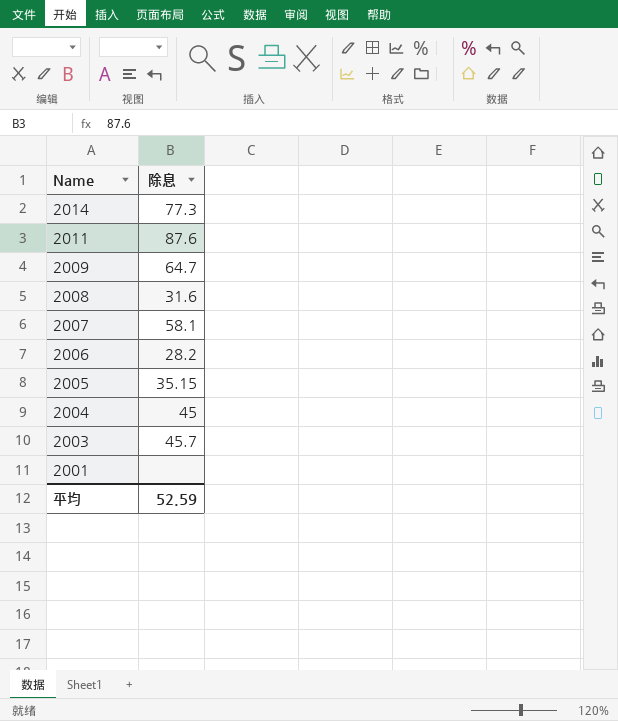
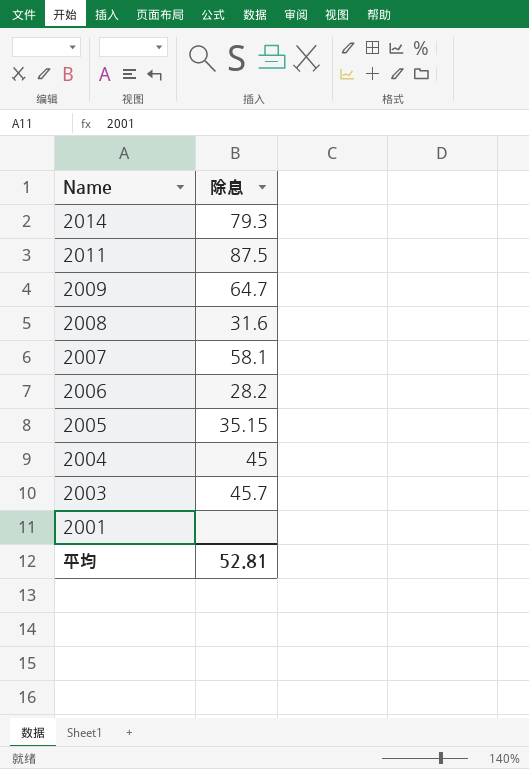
2014 | 除息: 77.3 -> 79.3
2011 | 除息: 87.6 -> 87.5
平均 | 除息: 52.59 -> 52.81

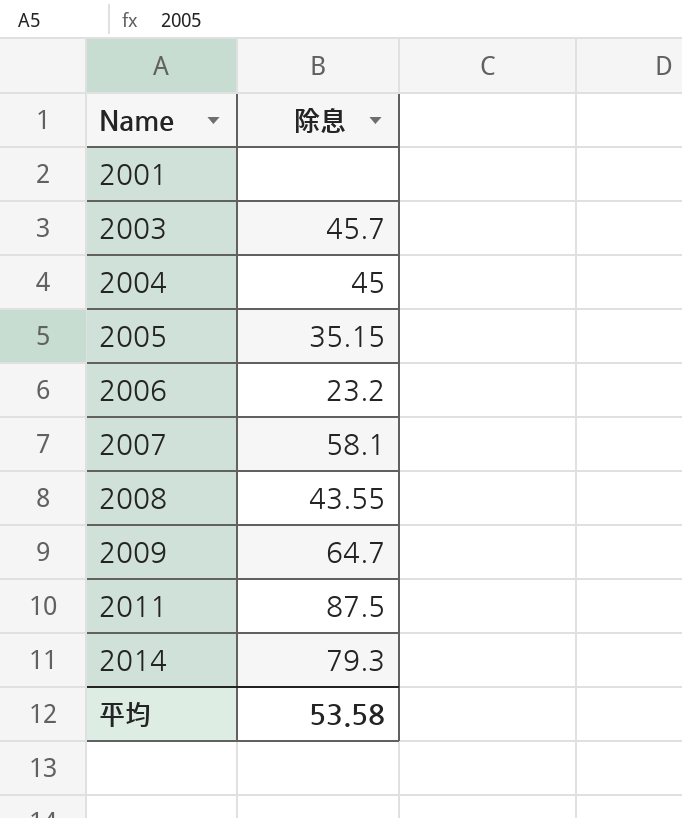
row order: Name descending -> Name ascending
2006 | 除息: 28.2 -> 23.2
2008 | 除息: 31.6 -> 43.55
平均 | 除息: 52.81 -> 53.58

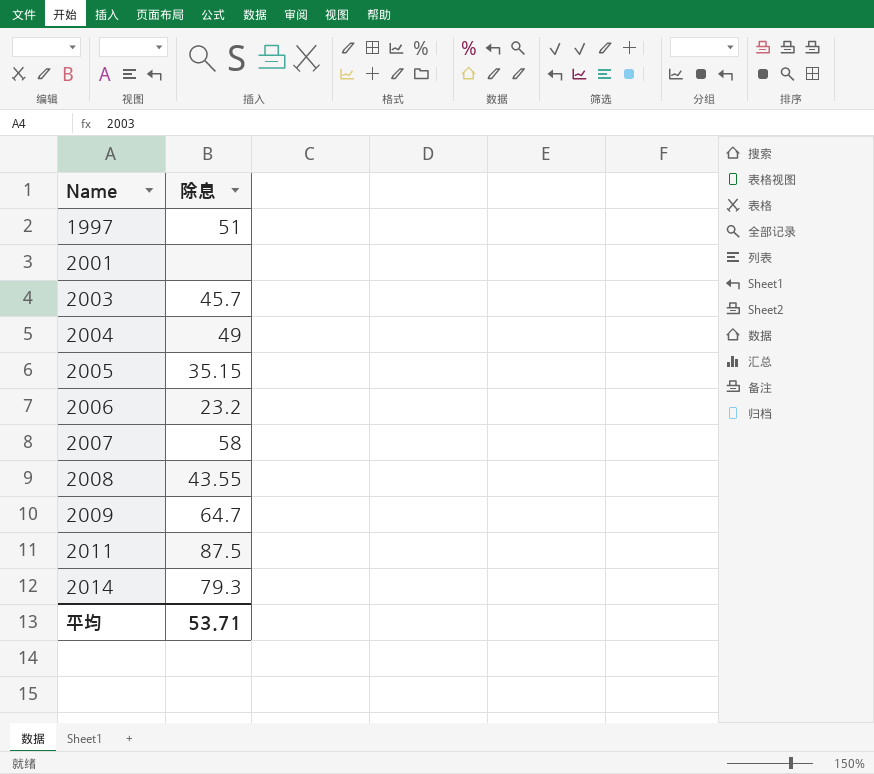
row 1997: none -> 51
2004 | 除息: 45 -> 49
2007 | 除息: 58.1 -> 58
平均 | 除息: 53.58 -> 53.71

